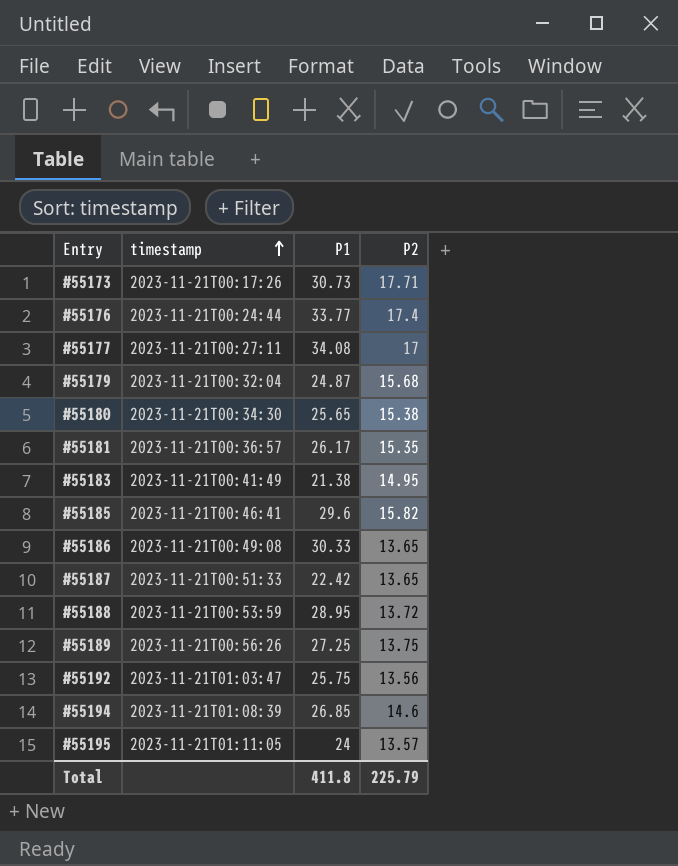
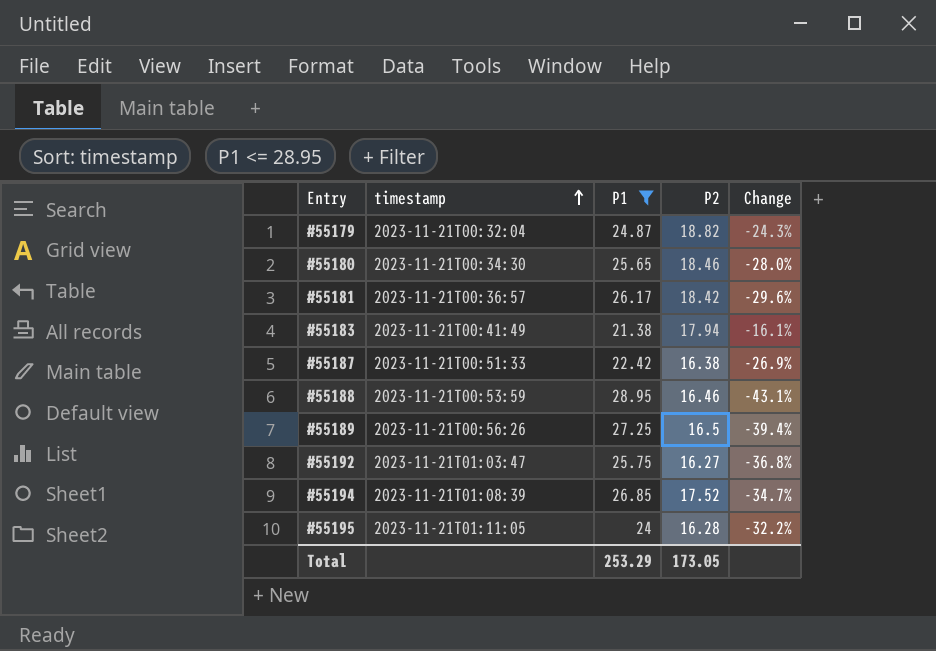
filter: none -> P1 <= 28.95
column Change | formula: none -> ([P2] - [P1]) / [P1]
#55179 | P2: 15.68 -> 18.82
#55180 | P2: 15.38 -> 18.46
#55181 | P2: 15.35 -> 18.42
#55183 | P2: 14.95 -> 17.94
#55187 | P2: 13.65 -> 16.38
#55188 | P2: 13.72 -> 16.46
#55189 | P2: 13.75 -> 16.5
#55192 | P2: 13.56 -> 16.27
#55194 | P2: 14.6 -> 17.52
#55195 | P2: 13.57 -> 16.28
Total | P1: 411.8 -> 253.29
Total | P2: 225.79 -> 173.05

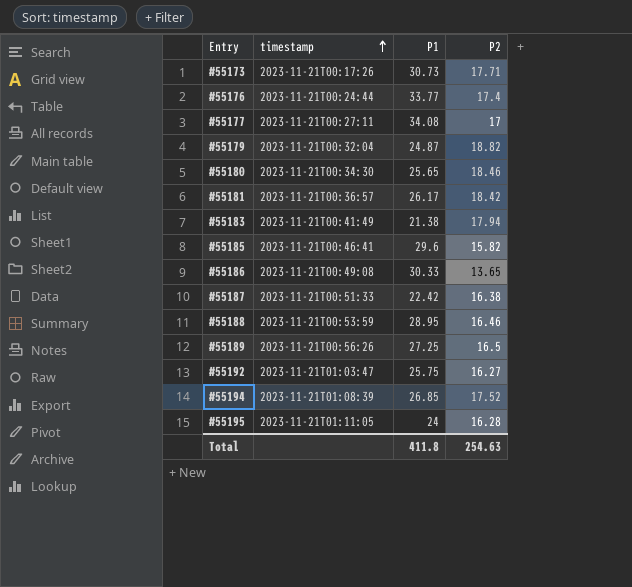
filter: P1 <= 28.95 -> none
column Change | formula: ([P2] - [P1]) / [P1] -> none
Total | P1: 253.29 -> 411.8
Total | P2: 173.05 -> 254.63

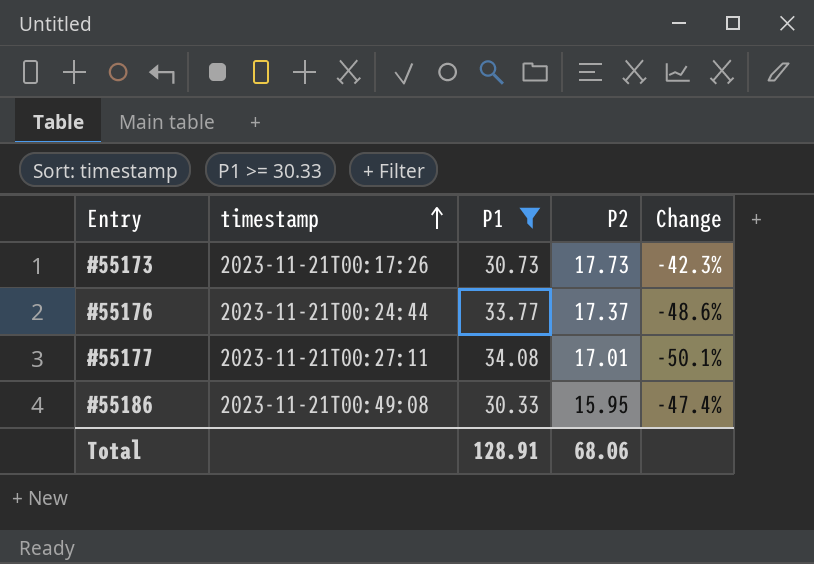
filter: none -> P1 >= 30.33
column Change | formula: none -> ([P2] - [P1]) / [P1]
#55173 | P2: 17.71 -> 17.73
#55176 | P2: 17.4 -> 17.37
#55177 | P2: 17 -> 17.01
#55186 | P2: 13.65 -> 15.95
Total | P1: 411.8 -> 128.91
Total | P2: 254.63 -> 68.06

